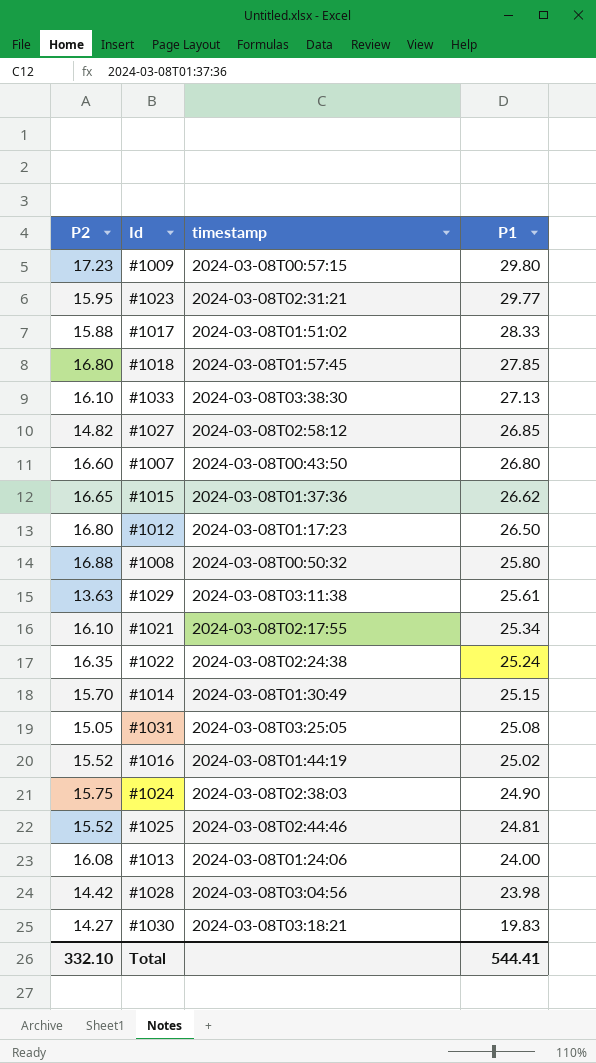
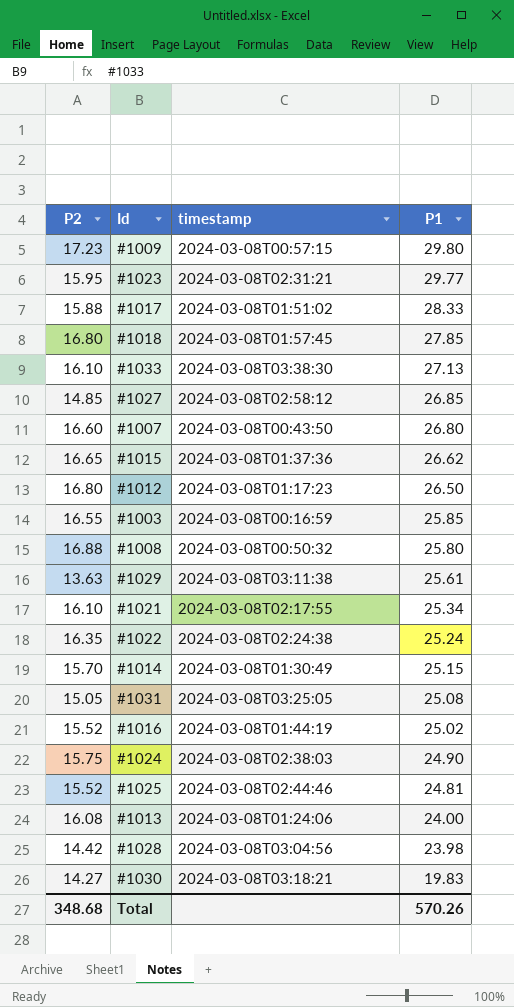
#1027 | P2: 14.82 -> 14.85
row #1003: none -> 16.55 | 2024-03-08T00:16:59 | 25.85
Total | P2: 332.10 -> 348.68
Total | P1: 544.41 -> 570.26

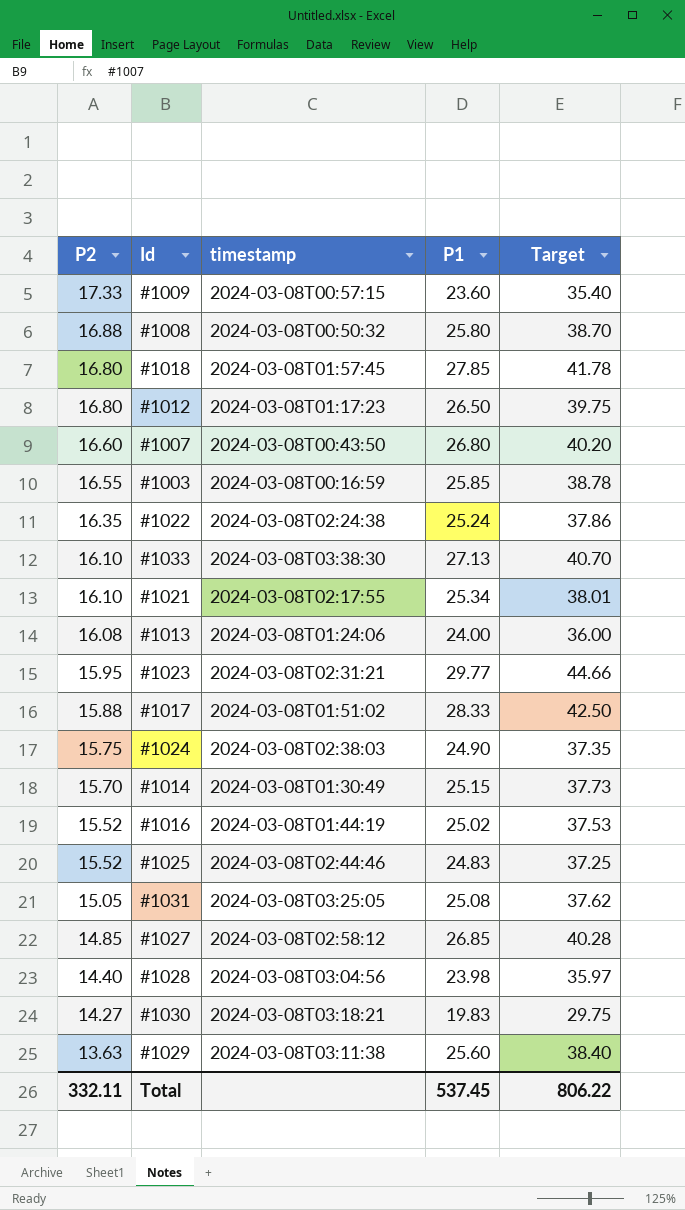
row order: P1 descending -> P2 descending
column Target | formula: none -> [P1] * 1.5
row #1015: 16.65 | 2024-03-08T01:37:36 | 26.62 -> none
#1009 | P2: 17.23 -> 17.33
#1009 | P1: 29.80 -> 23.60
#1025 | P1: 24.81 -> 24.83
#1028 | P2: 14.42 -> 14.40
#1029 | P1: 25.61 -> 25.60
Total | P2: 348.68 -> 332.11
Total | P1: 570.26 -> 537.45

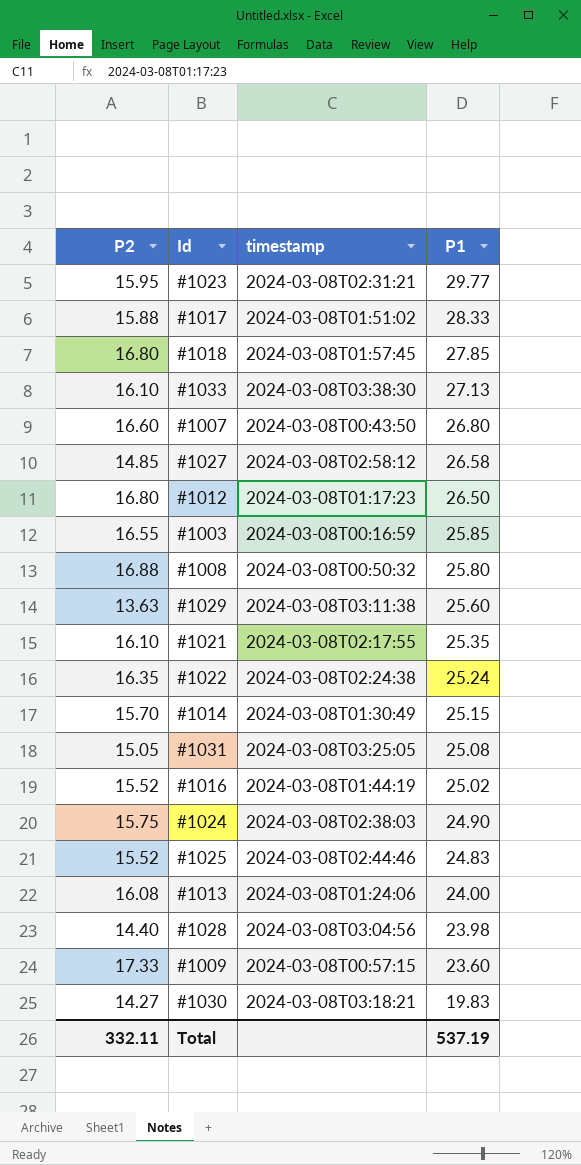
row order: P2 descending -> P1 descending
column Target | formula: [P1] * 1.5 -> none
#1027 | P1: 26.85 -> 26.58
#1021 | P1: 25.34 -> 25.35
Total | P1: 537.45 -> 537.19

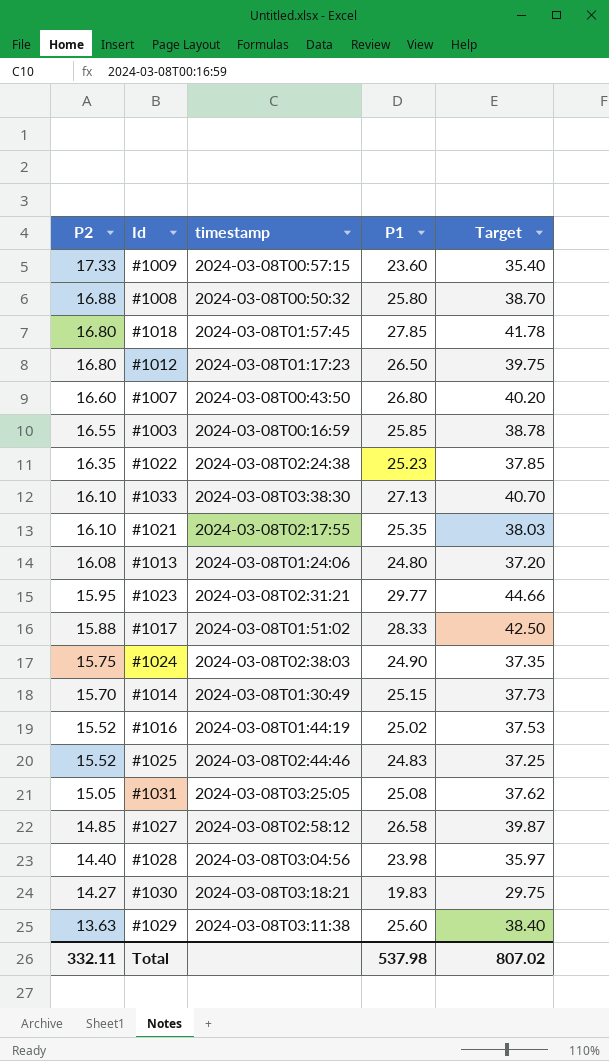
row order: P1 descending -> P2 descending
column Target | formula: none -> [P1] * 1.5
#1022 | P1: 25.24 -> 25.23
#1013 | P1: 24.00 -> 24.80
Total | P1: 537.19 -> 537.98

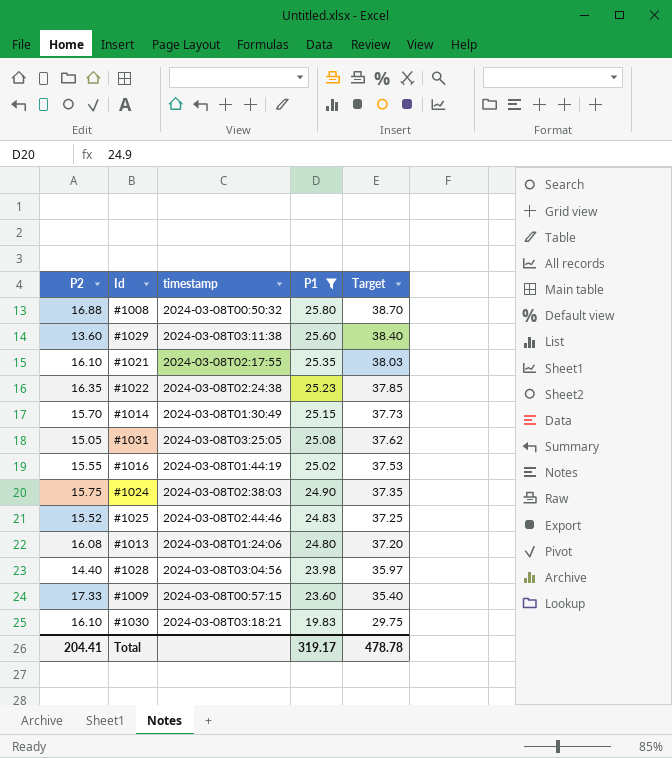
filter: none -> P1 <= 25.80
row order: P2 descending -> P1 descending
#1029 | P2: 13.63 -> 13.60
#1016 | P2: 15.52 -> 15.55
#1030 | P2: 14.27 -> 16.10
Total | P2: 332.11 -> 204.41
Total | P1: 537.98 -> 319.17
Total | Target: 807.02 -> 478.78

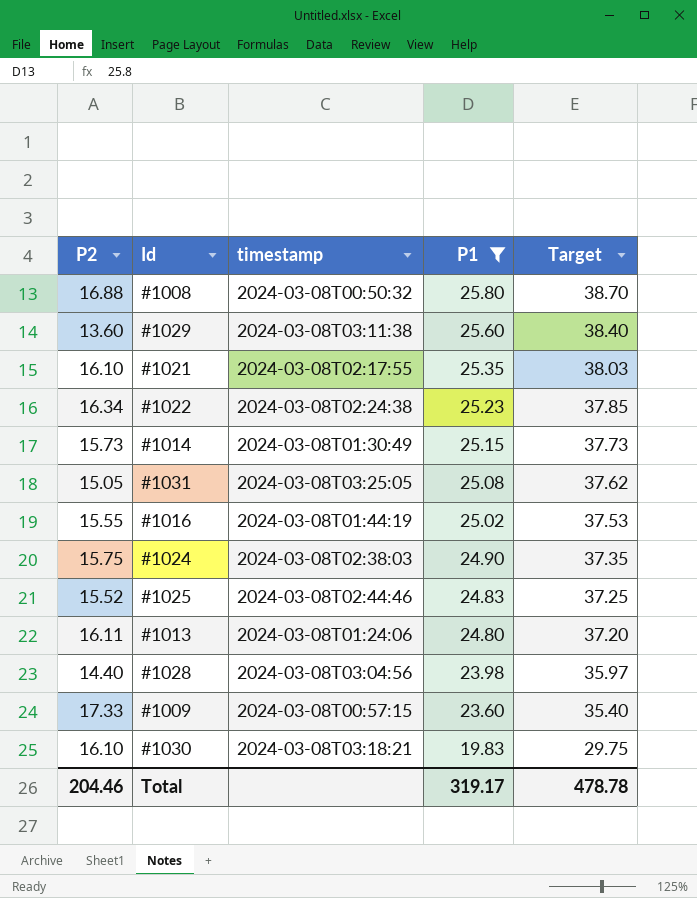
#1022 | P2: 16.35 -> 16.34
#1014 | P2: 15.70 -> 15.73
#1013 | P2: 16.08 -> 16.11
Total | P2: 204.41 -> 204.46

